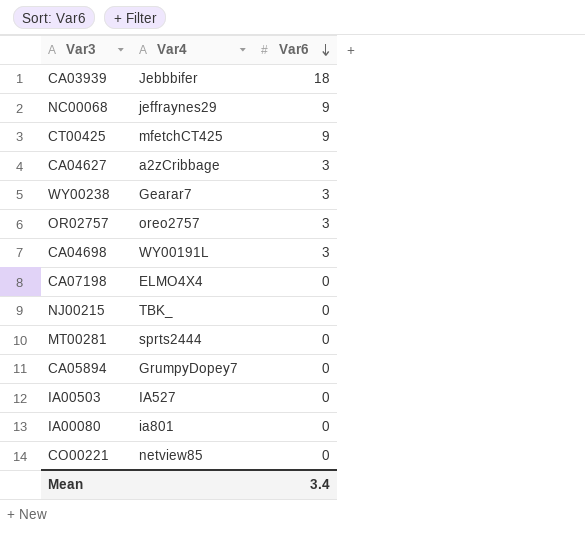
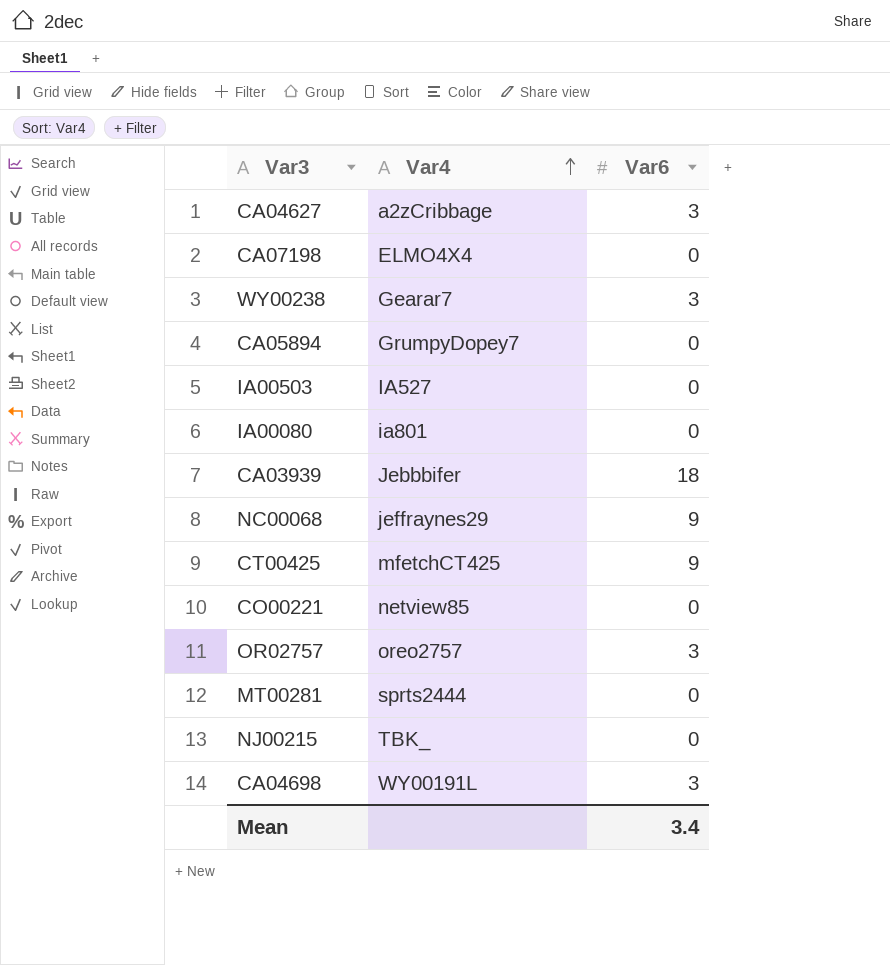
row order: Var6 descending -> Var4 ascending

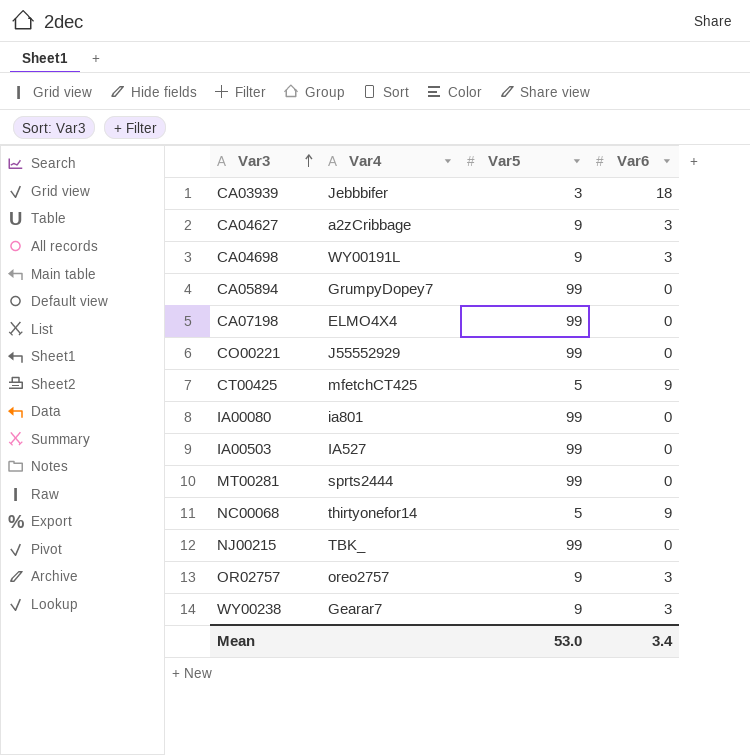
row order: Var4 ascending -> Var3 ascending
column Var5 | position: none -> 3
CO00221 | Var4: netview85 -> J55552929
NC00068 | Var4: jeffraynes29 -> thirtyonefor14

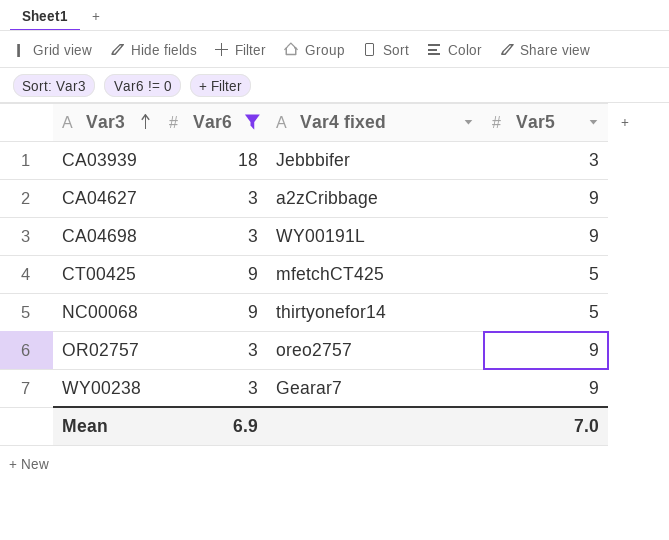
filter: none -> Var6 != 0
column Var6 | position: 4 -> 2
column name: Var4 -> Var4 fixed
Mean | Var6: 3.4 -> 6.9
Mean | Var5: 53.0 -> 7.0

